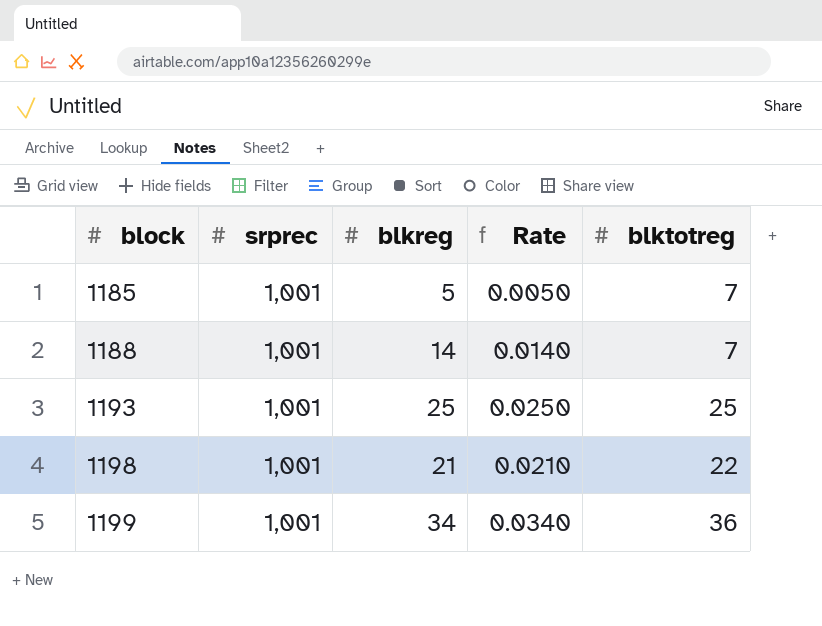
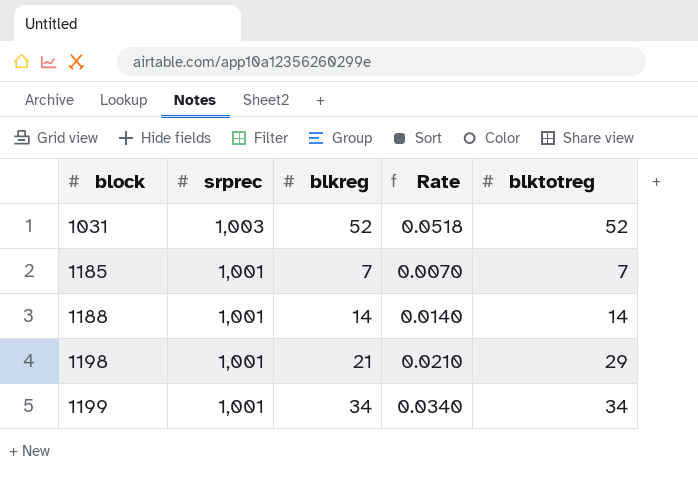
row 1193: 1,001 | 25 | 0.0250 | 25 -> none
row 1031: none -> 1,003 | 52 | 0.0518 | 52
1185 | blkreg: 5 -> 7
1185 | Rate: 0.0050 -> 0.0070
1188 | blktotreg: 7 -> 14
1198 | blktotreg: 22 -> 29
1199 | blktotreg: 36 -> 34

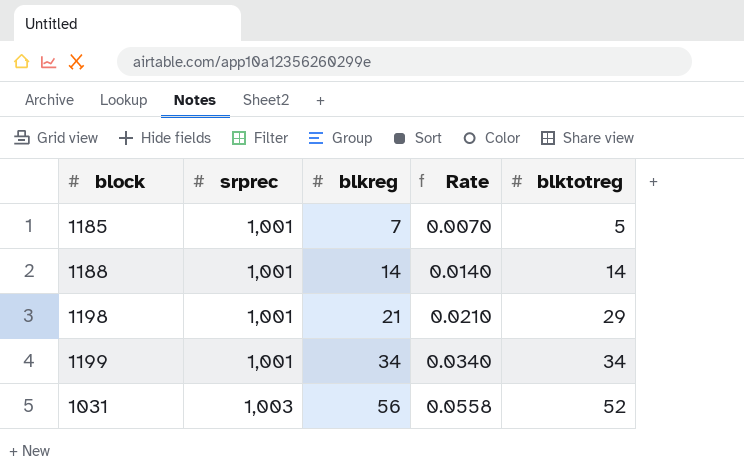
row order: block ascending -> srprec ascending
1185 | blktotreg: 7 -> 5
1031 | blkreg: 52 -> 56
1031 | Rate: 0.0518 -> 0.0558

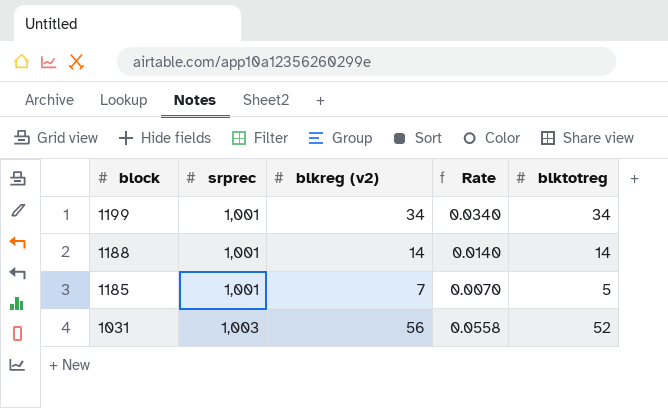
row order: srprec ascending -> block descending
column name: blkreg -> blkreg (v2)
row 1198: 1,001 | 21 | 0.0210 | 29 -> none

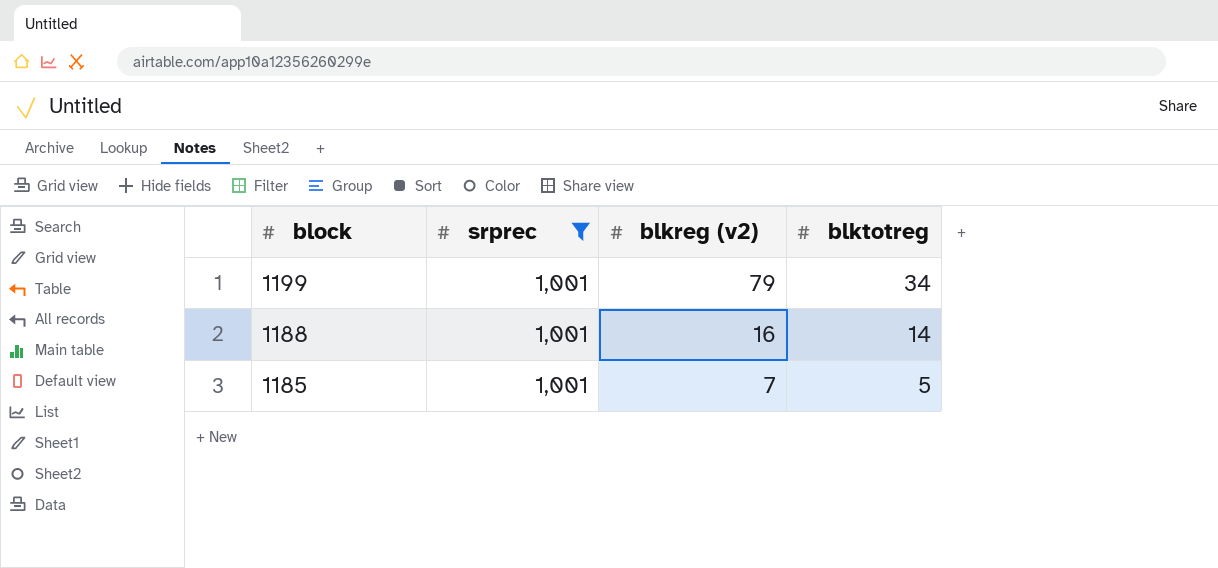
filter: none -> srprec = 1,001
column Rate | formula: [blkreg (v2)] / [srprec] -> none
1199 | blkreg (v2): 34 -> 79
1188 | blkreg (v2): 14 -> 16

